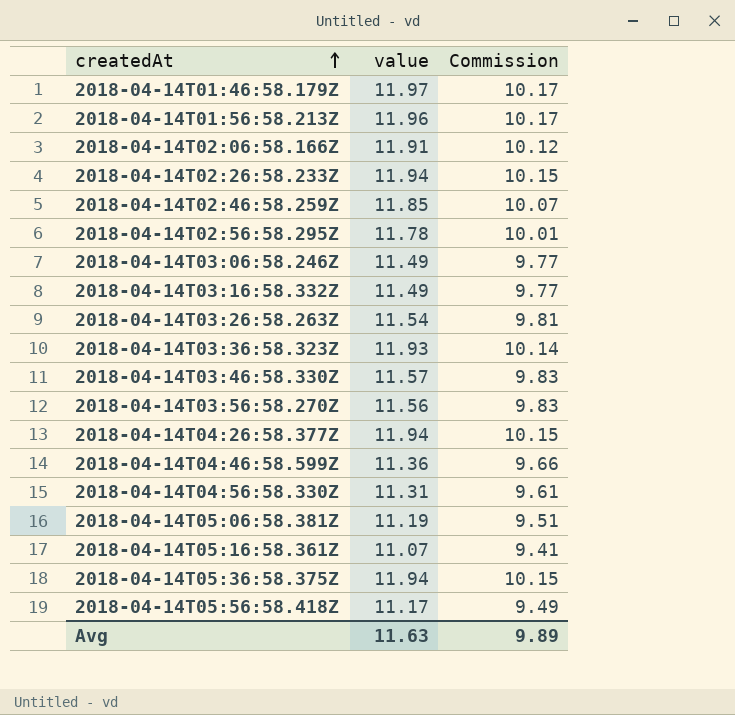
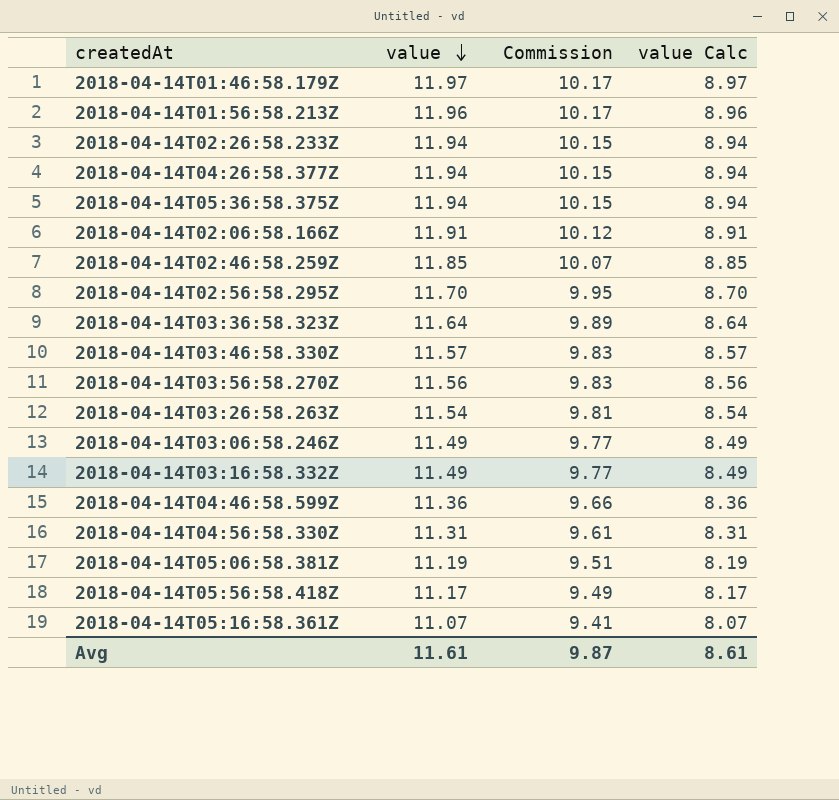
row order: createdAt ascending -> value descending
column value Calc | formula: none -> [value] - 3
2018-04-14T02:56:58.295Z | value: 11.78 -> 11.70
2018-04-14T02:56:58.295Z | Commission: 10.01 -> 9.95
2018-04-14T03:36:58.323Z | value: 11.93 -> 11.64
2018-04-14T03:36:58.323Z | Commission: 10.14 -> 9.89
Avg | value: 11.63 -> 11.61
Avg | Commission: 9.89 -> 9.87

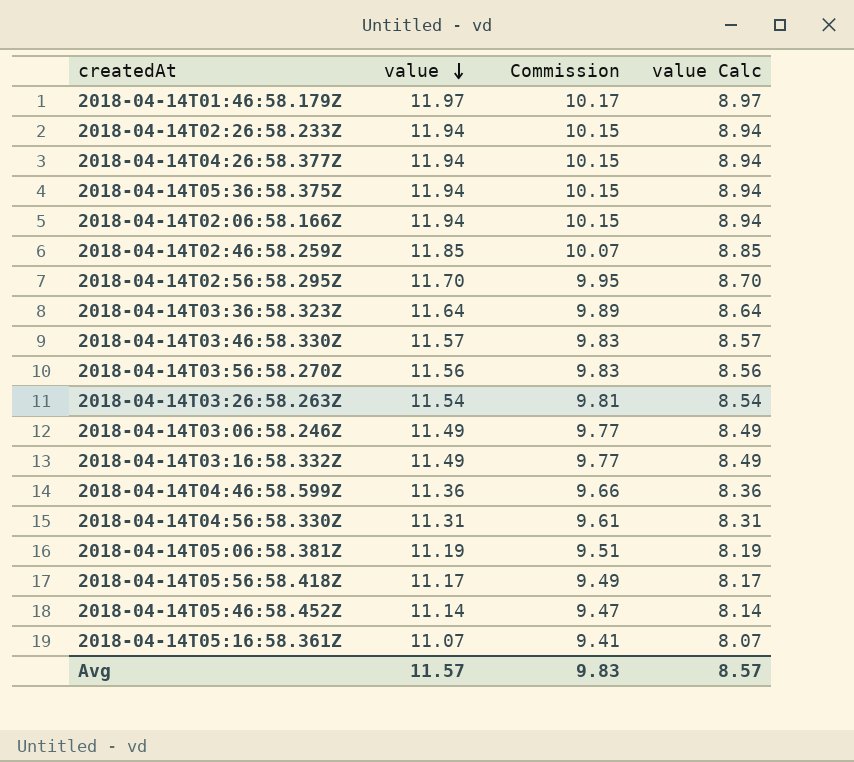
row 2018-04-14T01:56:58.213Z: 11.96 | 10.17 | 8.96 -> none
2018-04-14T02:06:58.166Z | value: 11.91 -> 11.94
2018-04-14T02:06:58.166Z | Commission: 10.12 -> 10.15
2018-04-14T02:06:58.166Z | value Calc: 8.91 -> 8.94
row 2018-04-14T05:46:58.452Z: none -> 11.14 | 9.47 | 8.14
Avg | value: 11.61 -> 11.57
Avg | Commission: 9.87 -> 9.83
Avg | value Calc: 8.61 -> 8.57

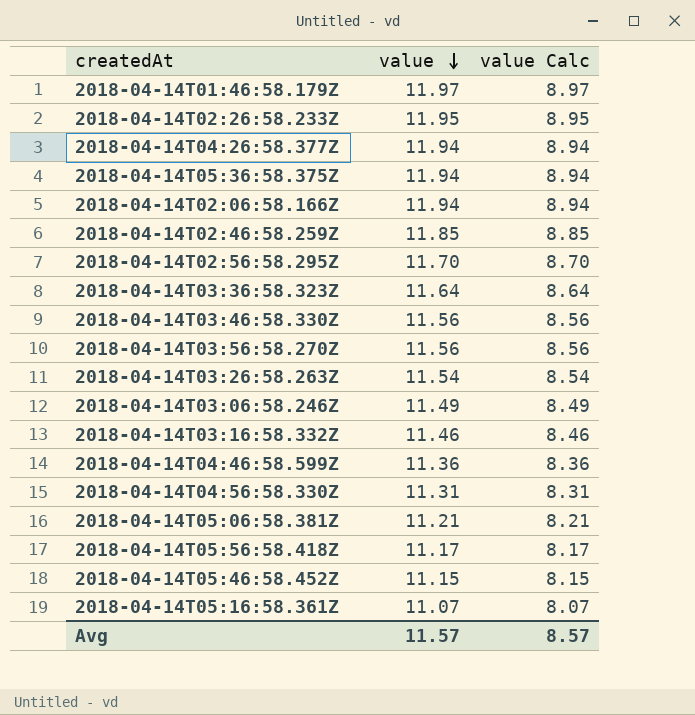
column Commission | formula: [value] * 0.85 -> none
2018-04-14T02:26:58.233Z | value: 11.94 -> 11.95
2018-04-14T02:26:58.233Z | value Calc: 8.94 -> 8.95
2018-04-14T03:46:58.330Z | value: 11.57 -> 11.56
2018-04-14T03:46:58.330Z | value Calc: 8.57 -> 8.56
2018-04-14T03:16:58.332Z | value: 11.49 -> 11.46
2018-04-14T03:16:58.332Z | value Calc: 8.49 -> 8.46
2018-04-14T05:06:58.381Z | value: 11.19 -> 11.21
2018-04-14T05:06:58.381Z | value Calc: 8.19 -> 8.21
2018-04-14T05:46:58.452Z | value: 11.14 -> 11.15
2018-04-14T05:46:58.452Z | value Calc: 8.14 -> 8.15

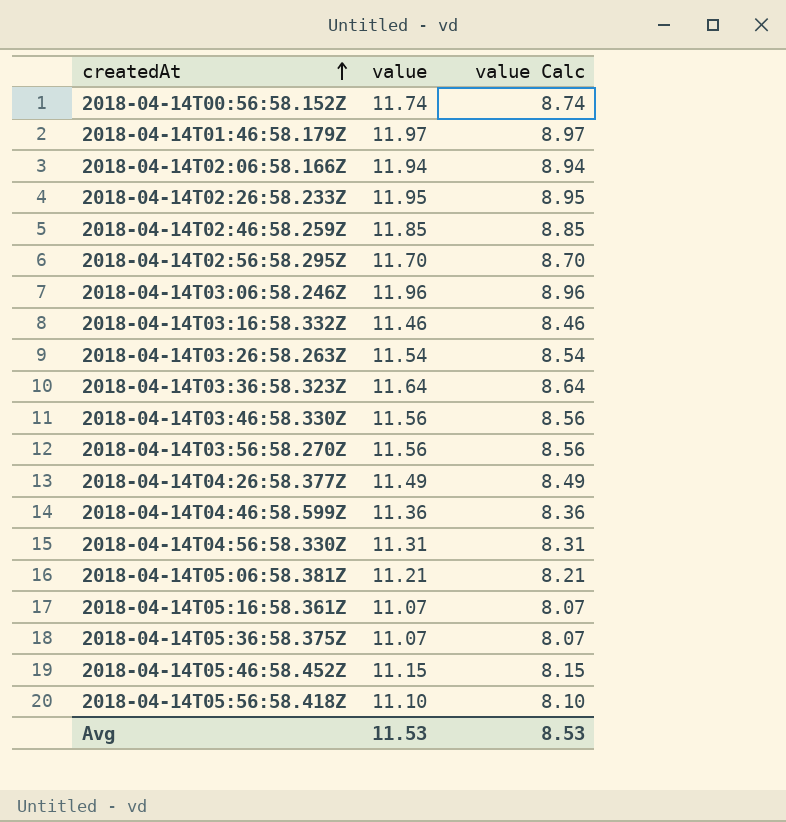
row order: value descending -> createdAt ascending
row 2018-04-14T00:56:58.152Z: none -> 11.74 | 8.74
2018-04-14T03:06:58.246Z | value: 11.49 -> 11.96
2018-04-14T03:06:58.246Z | value Calc: 8.49 -> 8.96
2018-04-14T04:26:58.377Z | value: 11.94 -> 11.49
2018-04-14T04:26:58.377Z | value Calc: 8.94 -> 8.49
2018-04-14T05:36:58.375Z | value: 11.94 -> 11.07
2018-04-14T05:36:58.375Z | value Calc: 8.94 -> 8.07
2018-04-14T05:56:58.418Z | value: 11.17 -> 11.10
2018-04-14T05:56:58.418Z | value Calc: 8.17 -> 8.10
Avg | value: 11.57 -> 11.53
Avg | value Calc: 8.57 -> 8.53

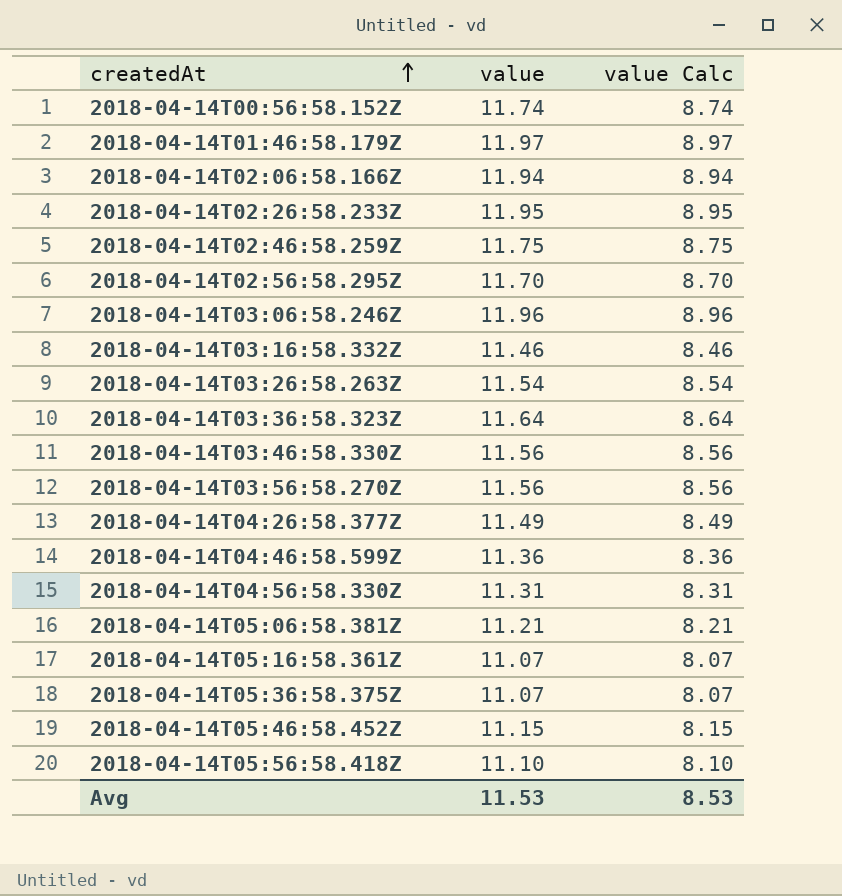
2018-04-14T02:46:58.259Z | value: 11.85 -> 11.75
2018-04-14T02:46:58.259Z | value Calc: 8.85 -> 8.75

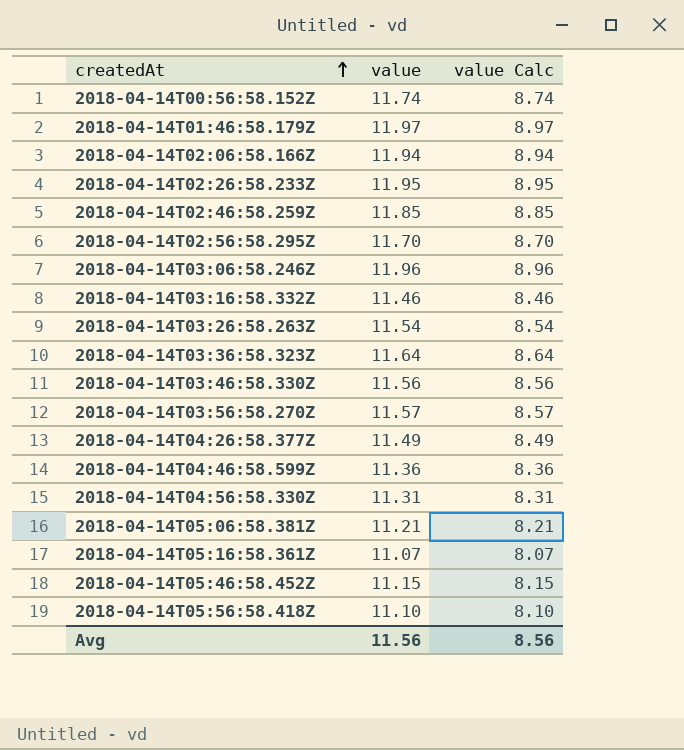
row 2018-04-14T05:36:58.375Z: 11.07 | 8.07 -> none
2018-04-14T02:46:58.259Z | value: 11.75 -> 11.85
2018-04-14T02:46:58.259Z | value Calc: 8.75 -> 8.85
2018-04-14T03:56:58.270Z | value: 11.56 -> 11.57
2018-04-14T03:56:58.270Z | value Calc: 8.56 -> 8.57
Avg | value: 11.53 -> 11.56
Avg | value Calc: 8.53 -> 8.56

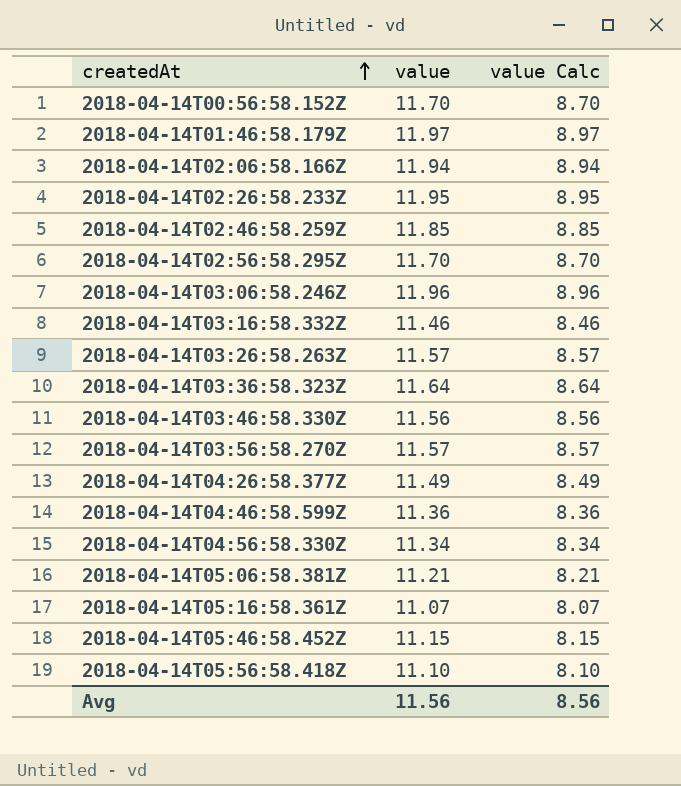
2018-04-14T00:56:58.152Z | value: 11.74 -> 11.70
2018-04-14T00:56:58.152Z | value Calc: 8.74 -> 8.70
2018-04-14T03:26:58.263Z | value: 11.54 -> 11.57
2018-04-14T03:26:58.263Z | value Calc: 8.54 -> 8.57
2018-04-14T04:56:58.330Z | value: 11.31 -> 11.34
2018-04-14T04:56:58.330Z | value Calc: 8.31 -> 8.34

